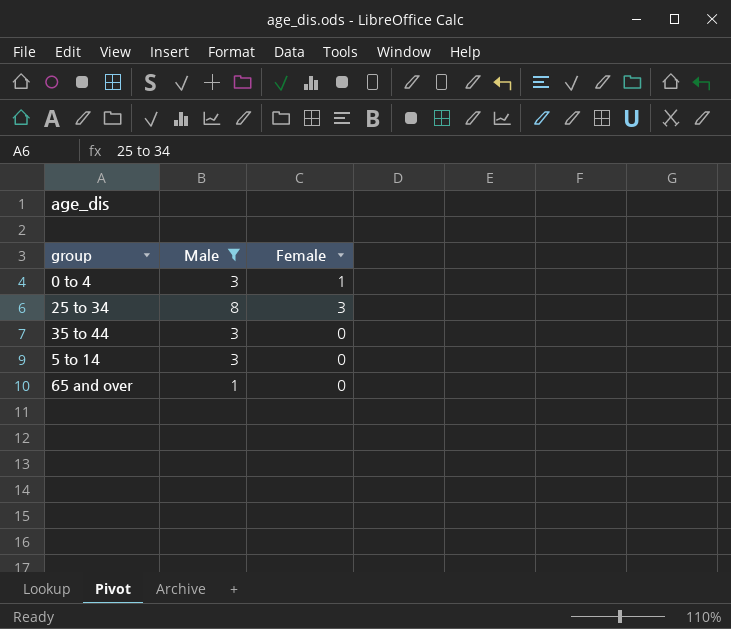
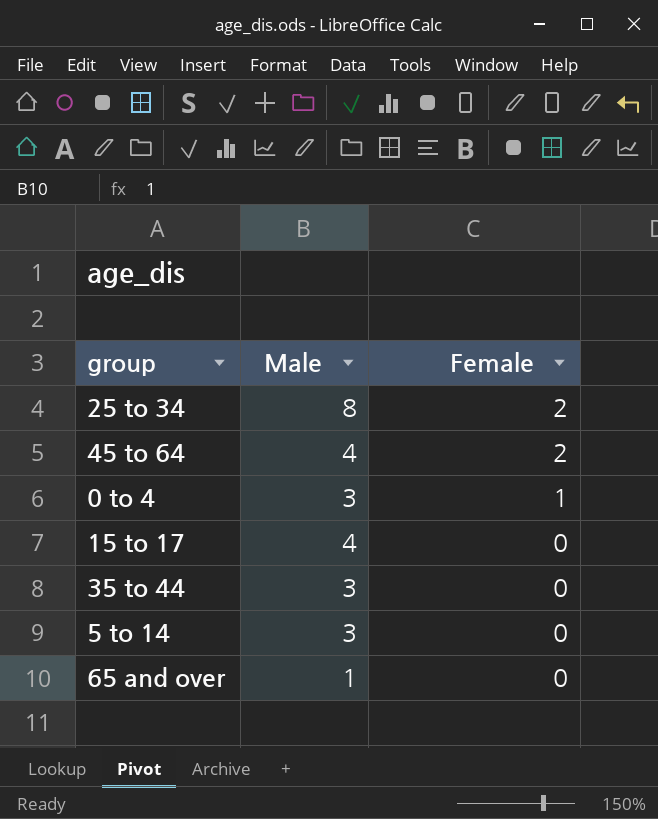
filter: Male != 4 -> none
row order: none -> Female descending
25 to 34 | Female: 3 -> 2

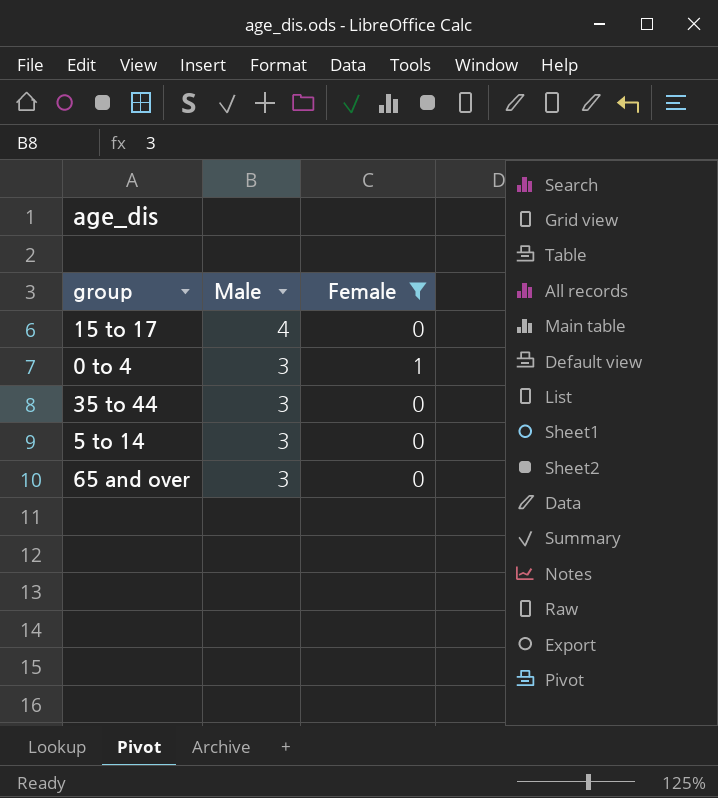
filter: none -> Female != 2
row order: Female descending -> Male descending
65 and over | Male: 1 -> 3

